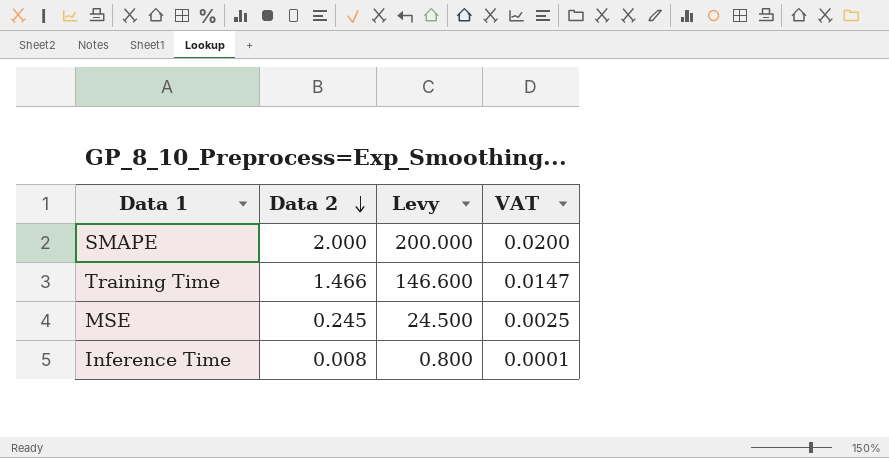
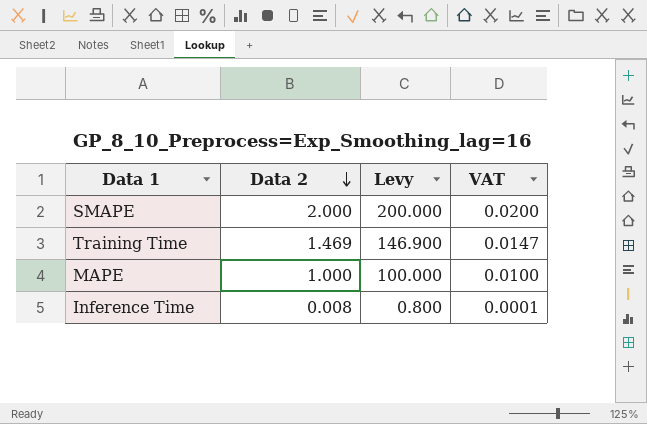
row MSE: 0.245 | 24.500 | 0.0025 -> none
Training Time | Data 2: 1.466 -> 1.469
Training Time | Levy: 146.600 -> 146.900
row MAPE: none -> 1.000 | 100.000 | 0.0100

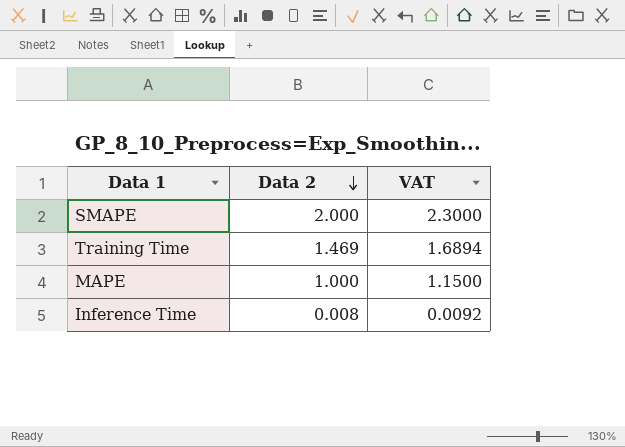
column Levy | formula: [Data 2] * 100 -> none
column VAT | formula: [Data 2] * 0.01 -> [Data 2] * 1.15

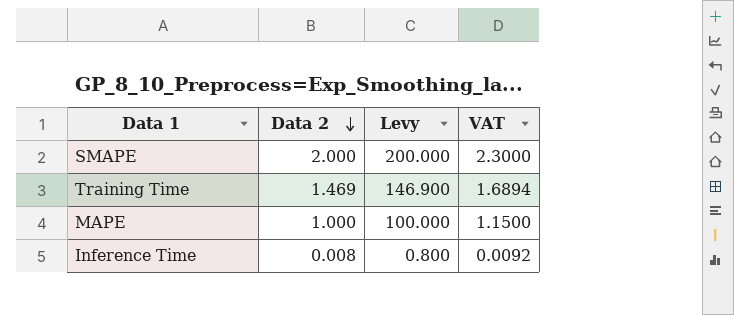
column Levy | formula: none -> [Data 2] * 100

